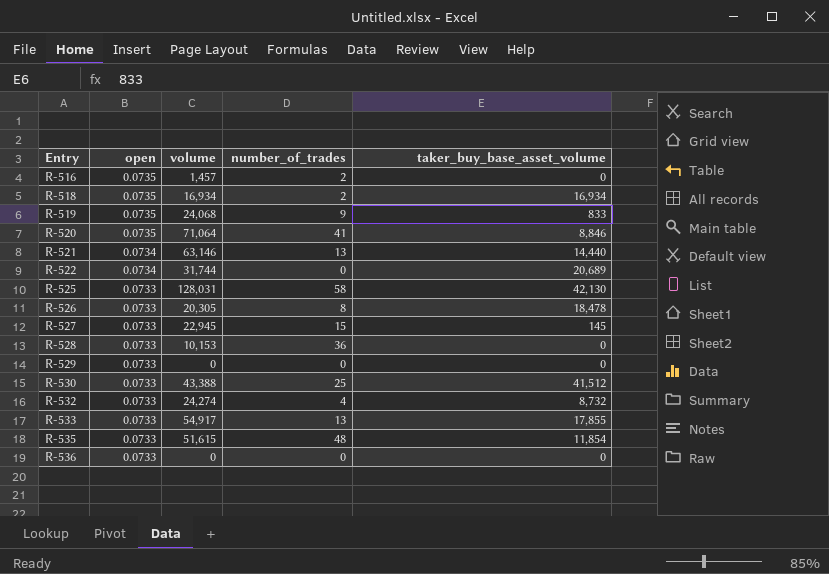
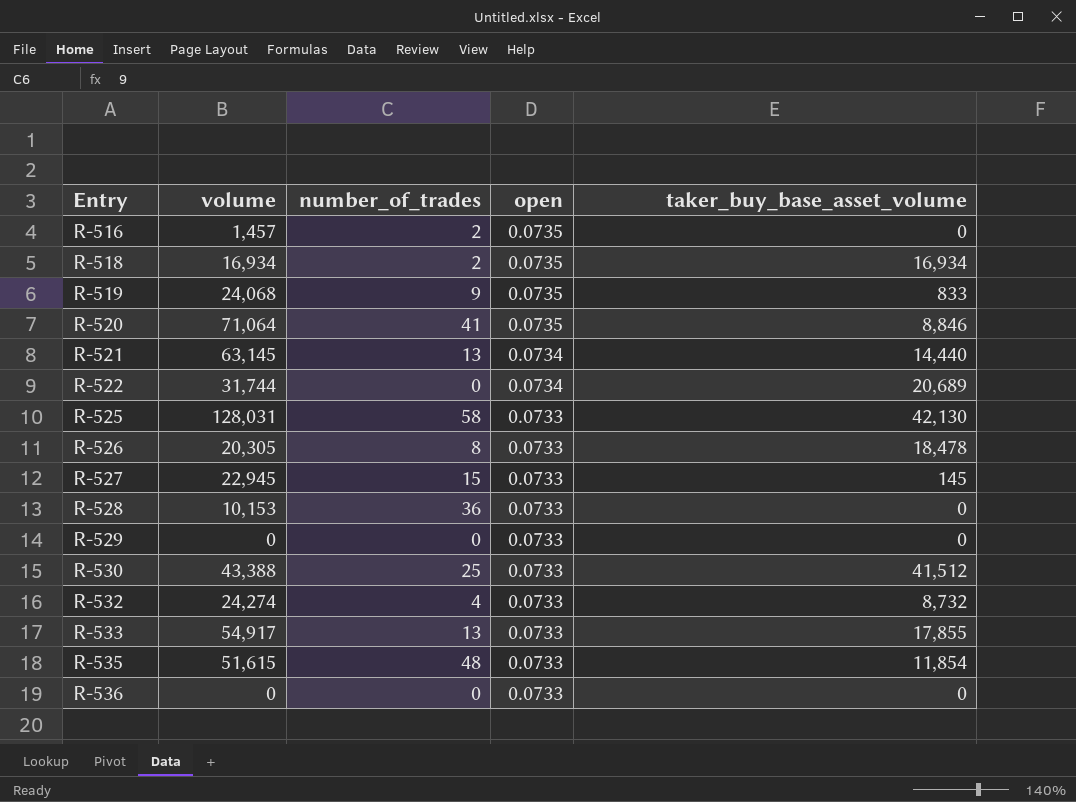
column open | position: 2 -> 4
R-521 | volume: 63,146 -> 63,145

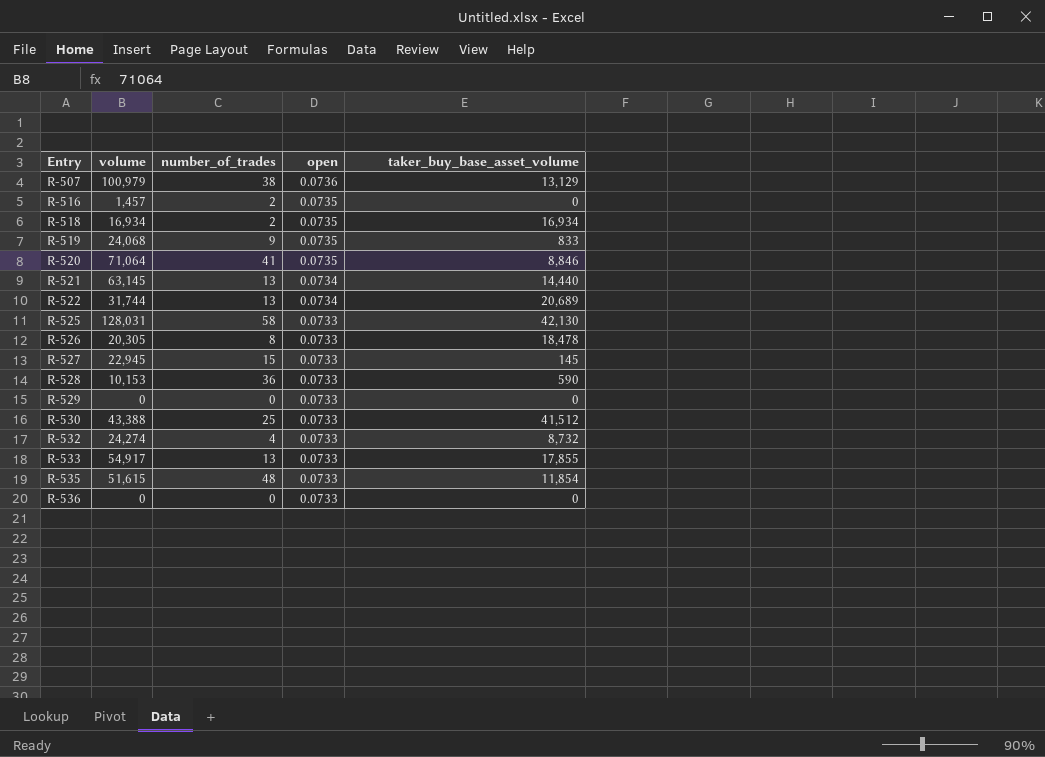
row R-507: none -> 100,979 | 38 | 0.0736 | 13,129
R-522 | number_of_trades: 0 -> 13
R-528 | taker_buy_base_asset_volume: 0 -> 590

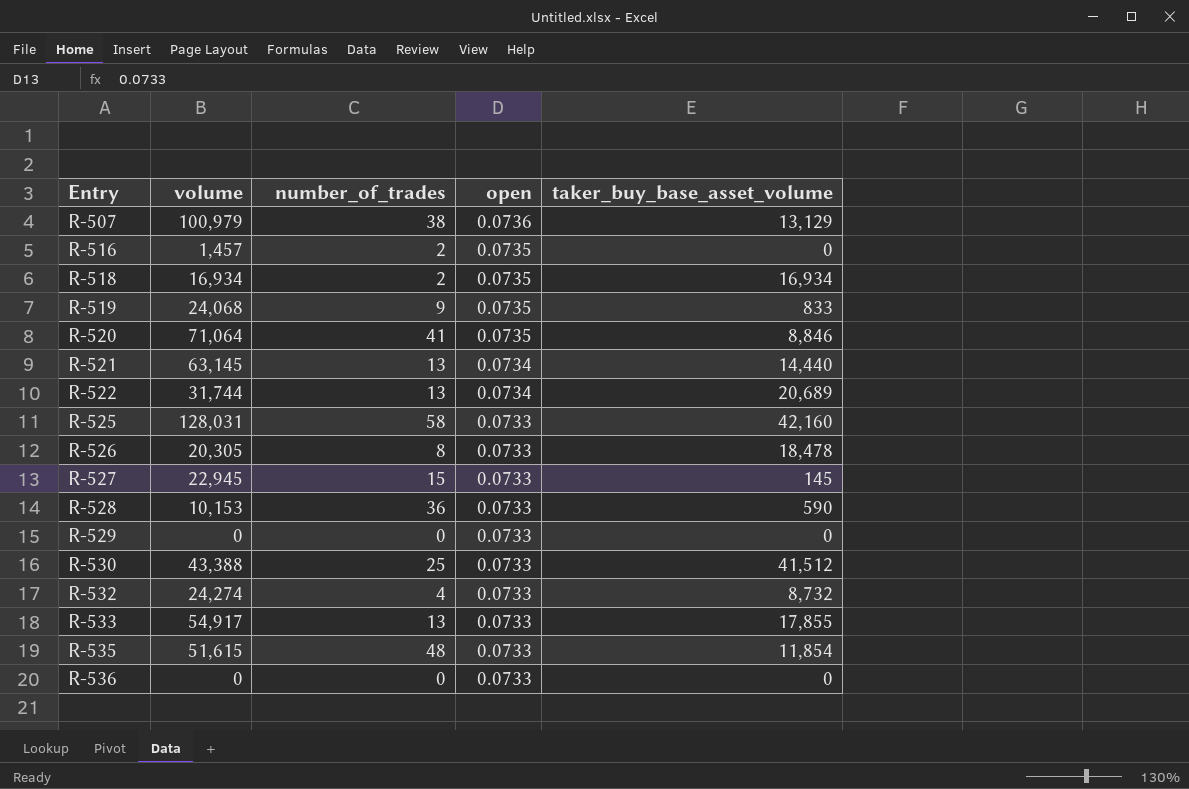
R-525 | taker_buy_base_asset_volume: 42,130 -> 42,160

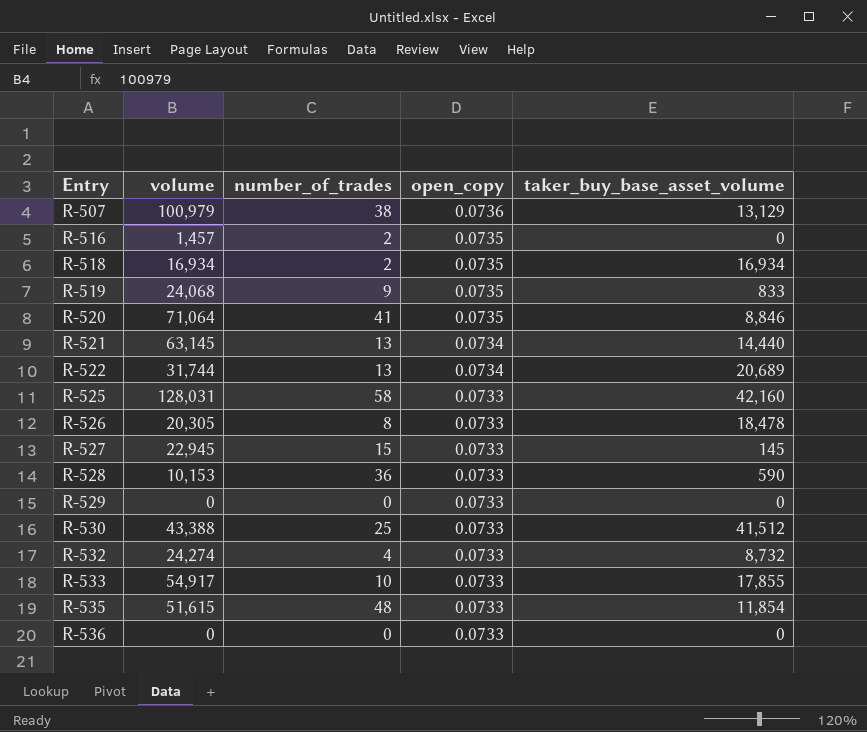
column name: open -> open_copy
R-533 | number_of_trades: 13 -> 10

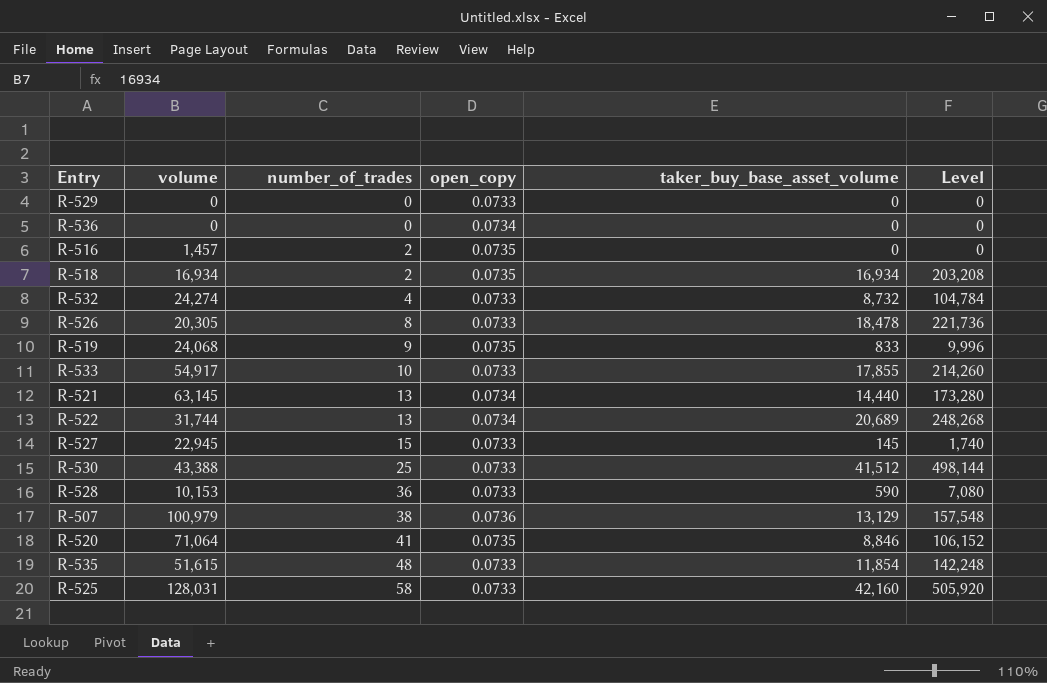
row order: Entry ascending -> number_of_trades ascending
column Level | formula: none -> [taker_buy_base_asset_volume] * 12
R-536 | open_copy: 0.0733 -> 0.0734

